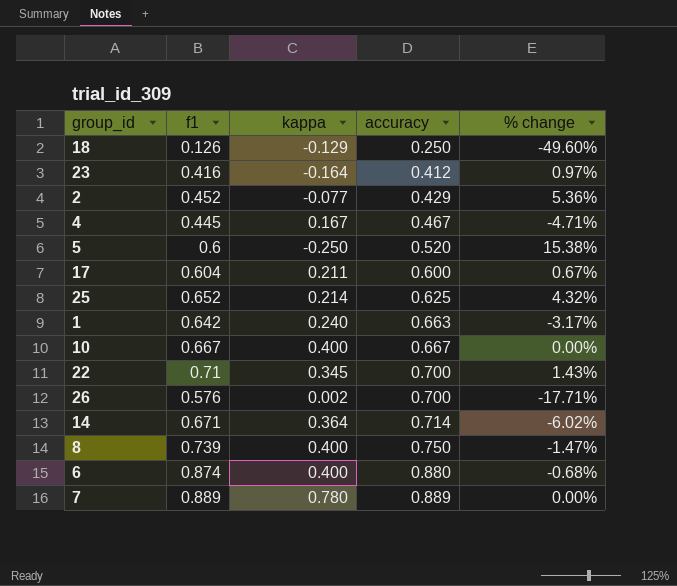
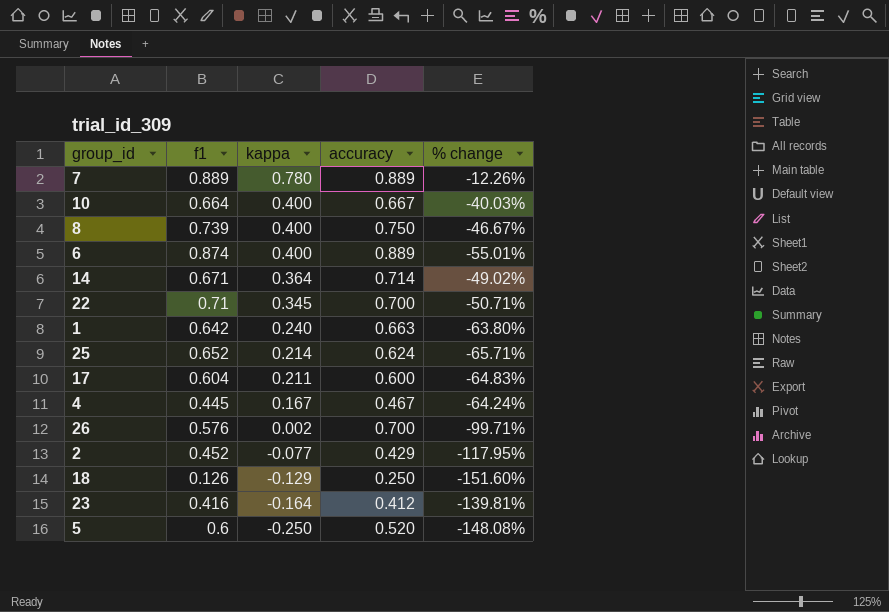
row order: accuracy ascending -> kappa descending
column % change | formula: ([f1] - [accuracy]) / [accuracy] -> ([kappa] - [accuracy]) / [accuracy]
10 | f1: 0.667 -> 0.664
6 | accuracy: 0.880 -> 0.889
25 | accuracy: 0.625 -> 0.624

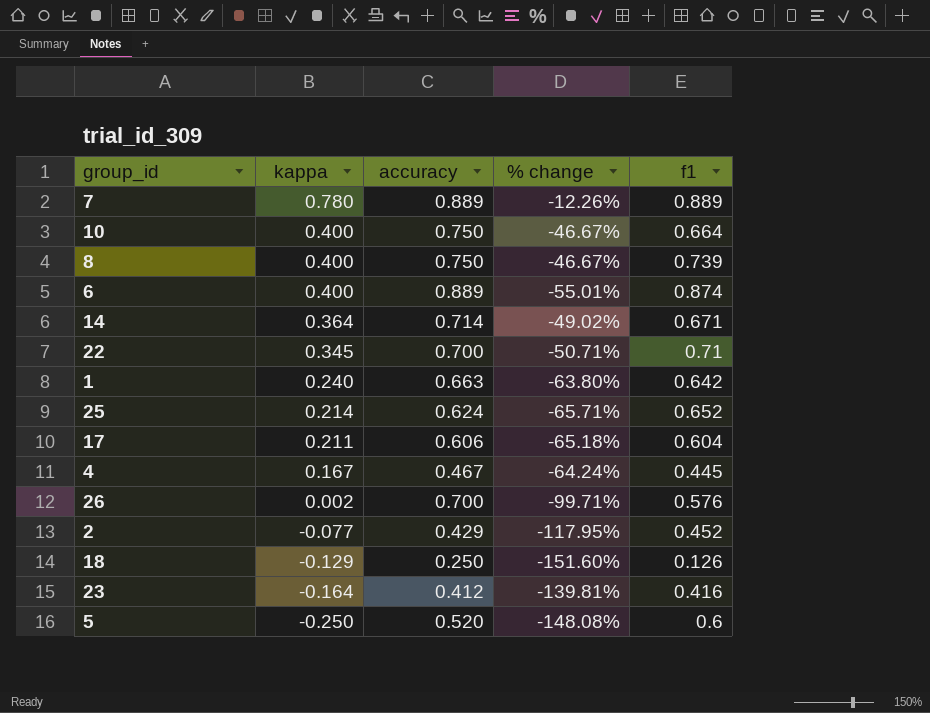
column f1 | position: 2 -> 5
10 | accuracy: 0.667 -> 0.750
10 | % change: -40.03% -> -46.67%
17 | accuracy: 0.600 -> 0.606
17 | % change: -64.83% -> -65.18%

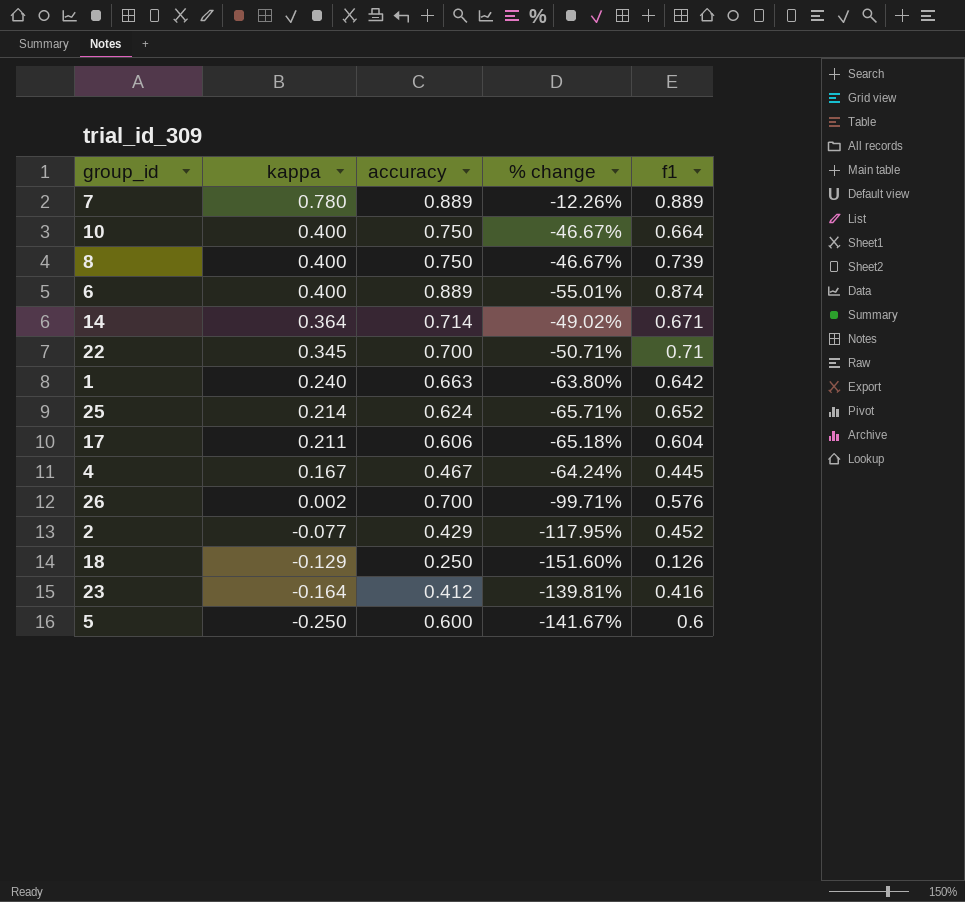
5 | accuracy: 0.520 -> 0.600
5 | % change: -148.08% -> -141.67%

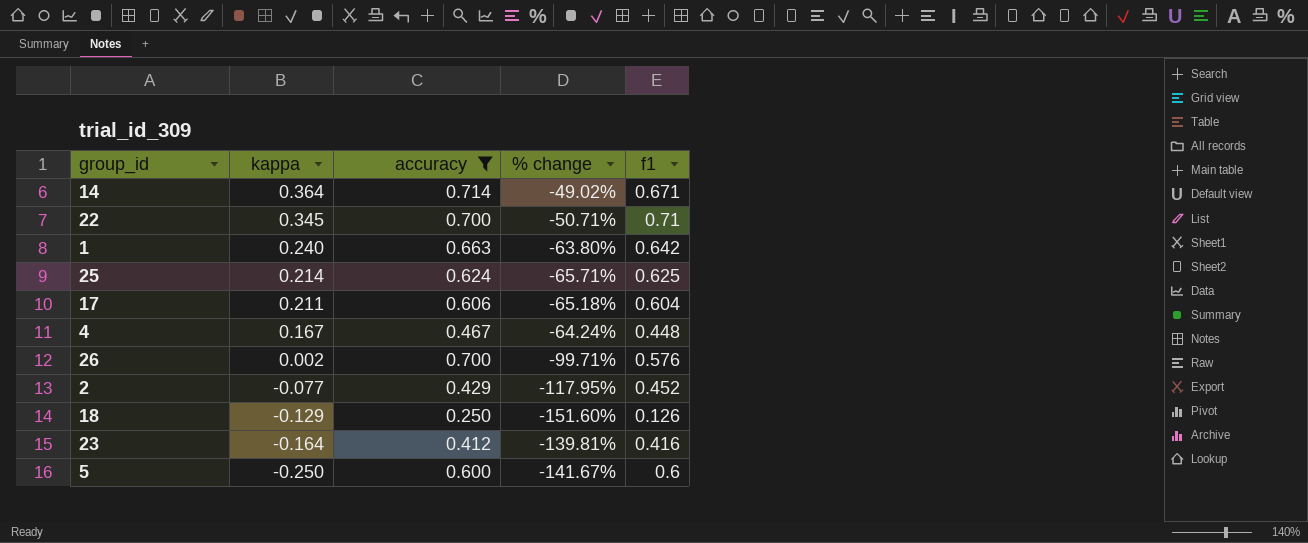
filter: none -> accuracy <= 0.714
25 | f1: 0.652 -> 0.625
4 | f1: 0.445 -> 0.448

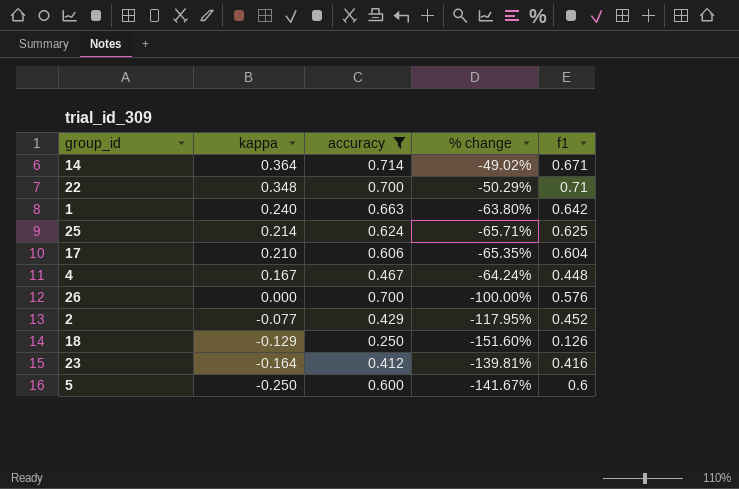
22 | kappa: 0.345 -> 0.348
22 | % change: -50.71% -> -50.29%
17 | kappa: 0.211 -> 0.210
17 | % change: -65.18% -> -65.35%
26 | kappa: 0.002 -> 0.000
26 | % change: -99.71% -> -100.00%

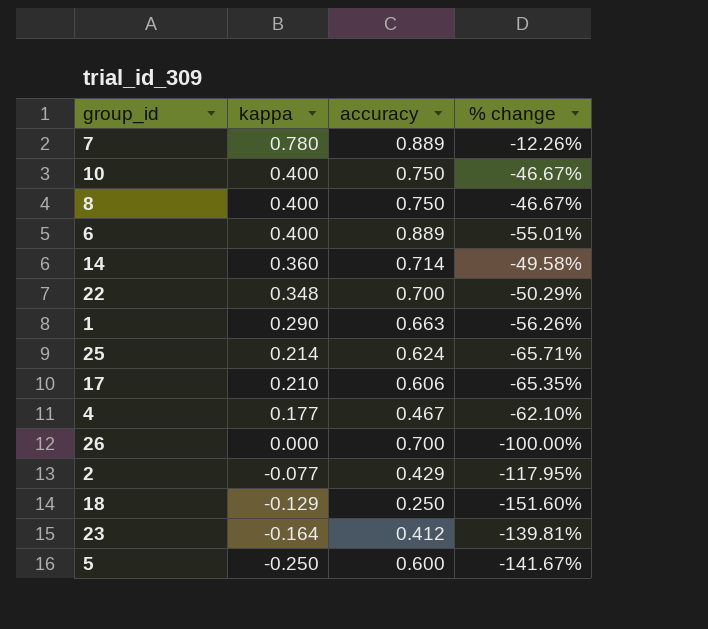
filter: accuracy <= 0.714 -> none
column f1 | position: 5 -> none
14 | kappa: 0.364 -> 0.360
14 | % change: -49.02% -> -49.58%
1 | kappa: 0.240 -> 0.290
1 | % change: -63.80% -> -56.26%
4 | kappa: 0.167 -> 0.177
4 | % change: -64.24% -> -62.10%

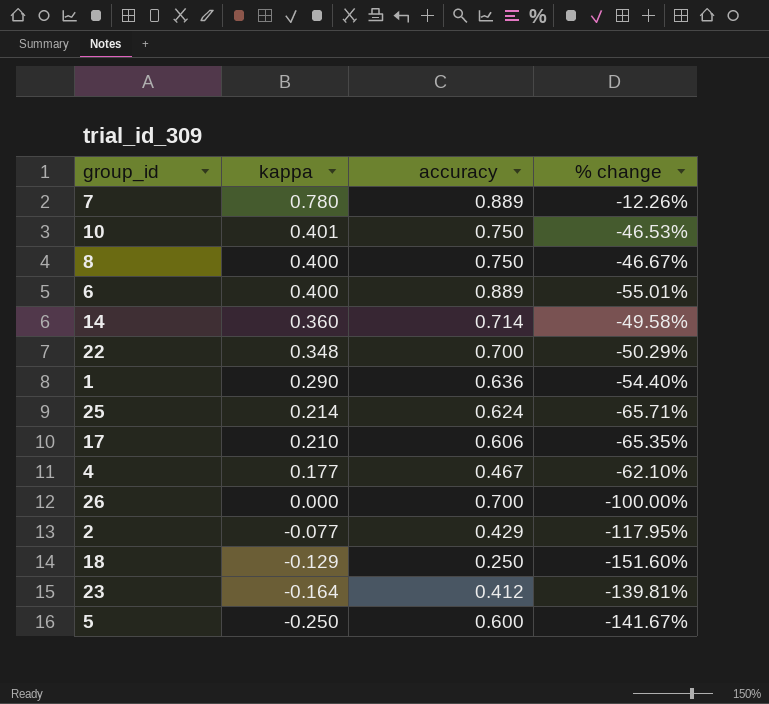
10 | kappa: 0.400 -> 0.401
10 | % change: -46.67% -> -46.53%
1 | accuracy: 0.663 -> 0.636
1 | % change: -56.26% -> -54.40%

